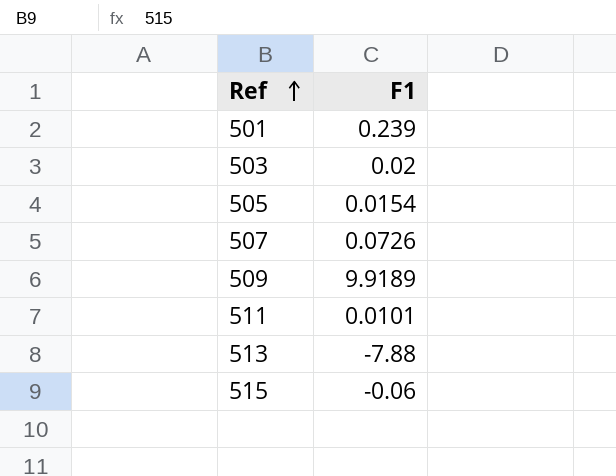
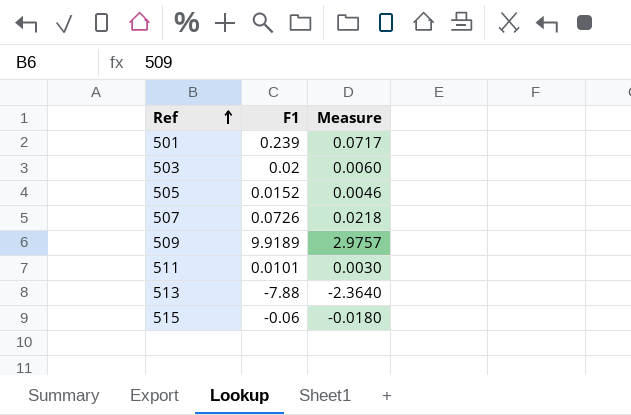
column Measure | formula: none -> [F1] * 0.3
505 | F1: 0.0154 -> 0.0152

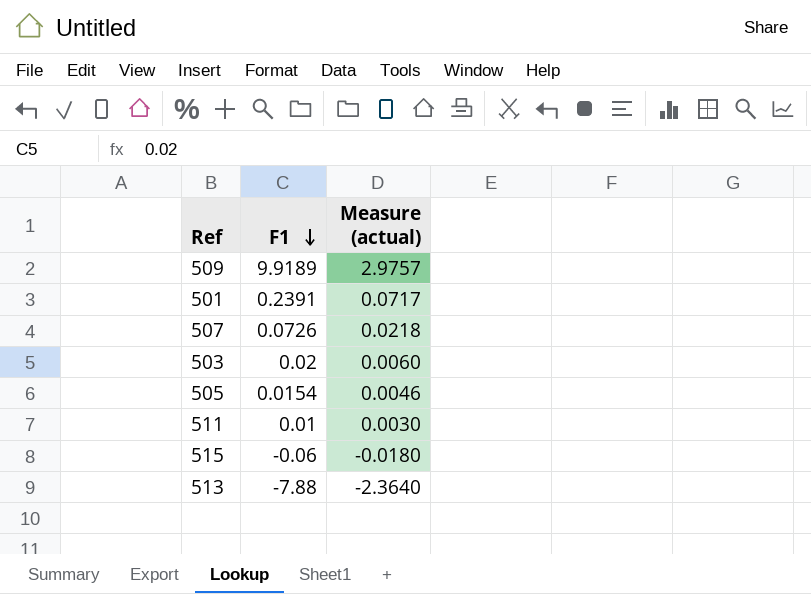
row order: Ref ascending -> F1 descending
column name: Measure -> Measure (actual)
501 | F1: 0.239 -> 0.2391
505 | F1: 0.0152 -> 0.0154
511 | F1: 0.0101 -> 0.01

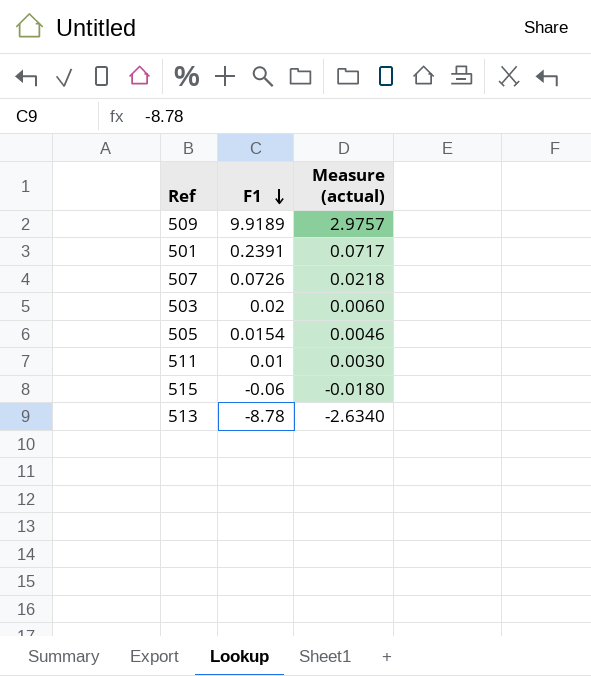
513 | F1: -7.88 -> -8.78
513 | Measure (actual): -2.3640 -> -2.6340

